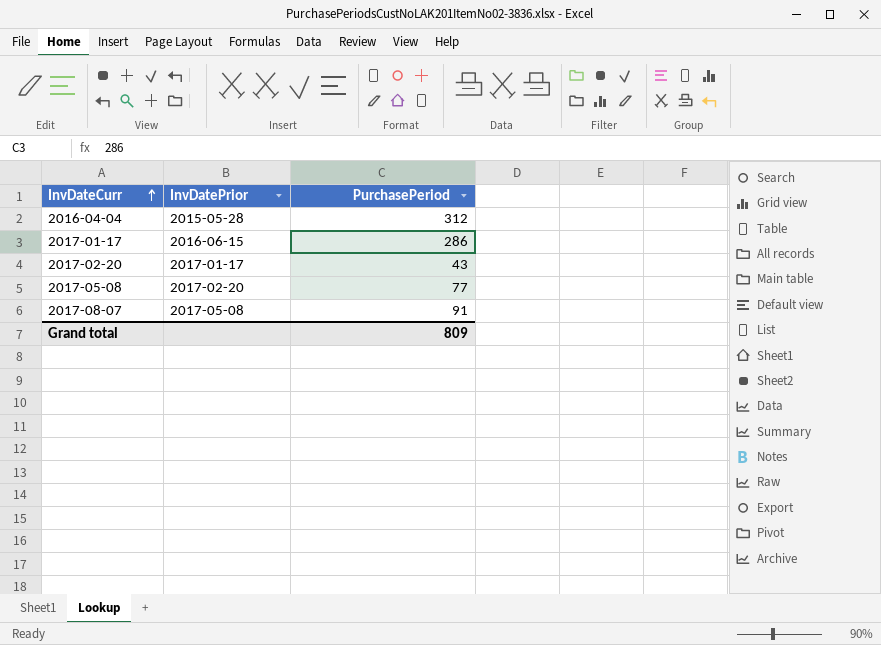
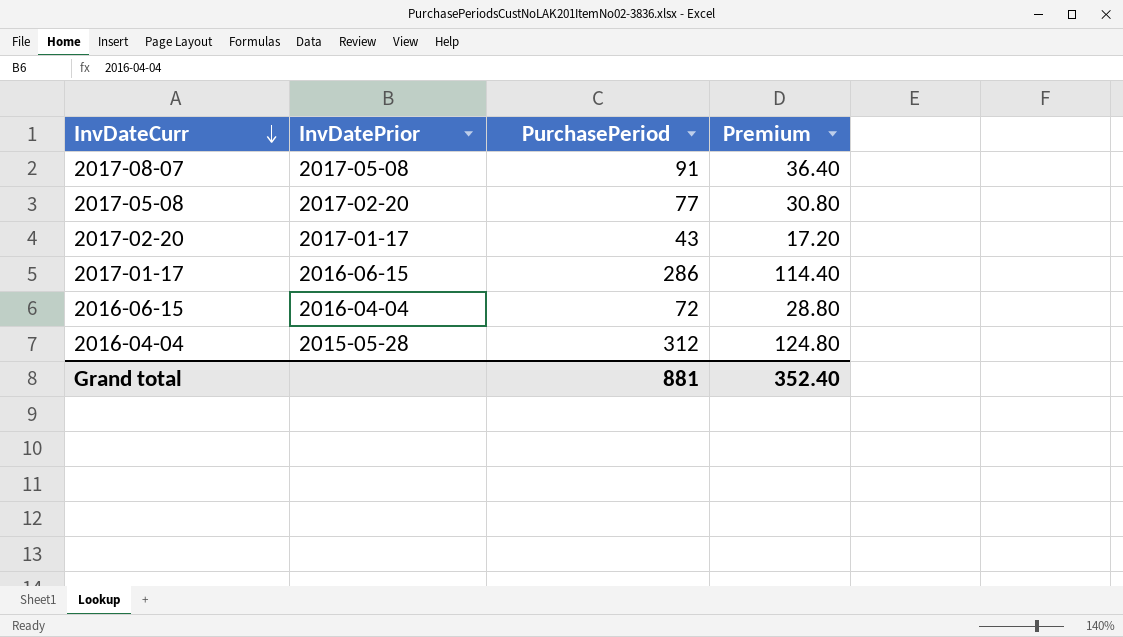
row order: InvDateCurr ascending -> InvDateCurr descending
column Premium | formula: none -> [PurchasePeriod] * 0.4
row 2016-06-15: none -> 2016-04-04 | 72 | 28.80
Grand total | PurchasePeriod: 809 -> 881

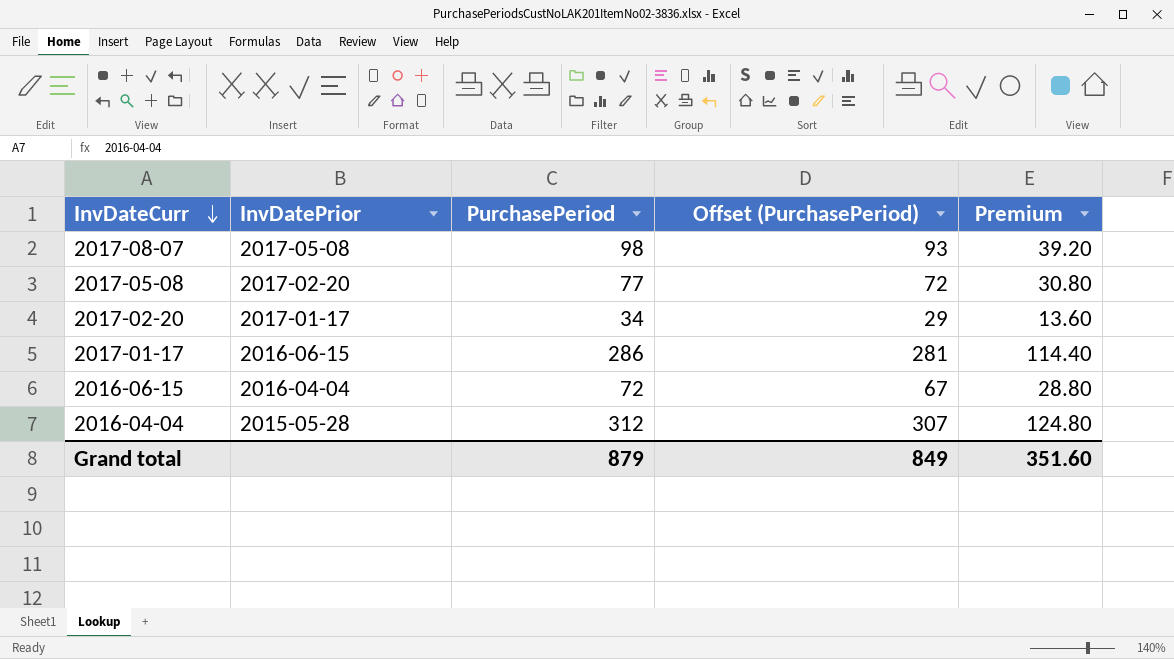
column Offset (PurchasePeriod) | formula: none -> [PurchasePeriod] - 5
2017-08-07 | PurchasePeriod: 91 -> 98
2017-08-07 | Premium: 36.40 -> 39.20
2017-02-20 | PurchasePeriod: 43 -> 34
2017-02-20 | Premium: 17.20 -> 13.60
Grand total | PurchasePeriod: 881 -> 879
Grand total | Premium: 352.40 -> 351.60

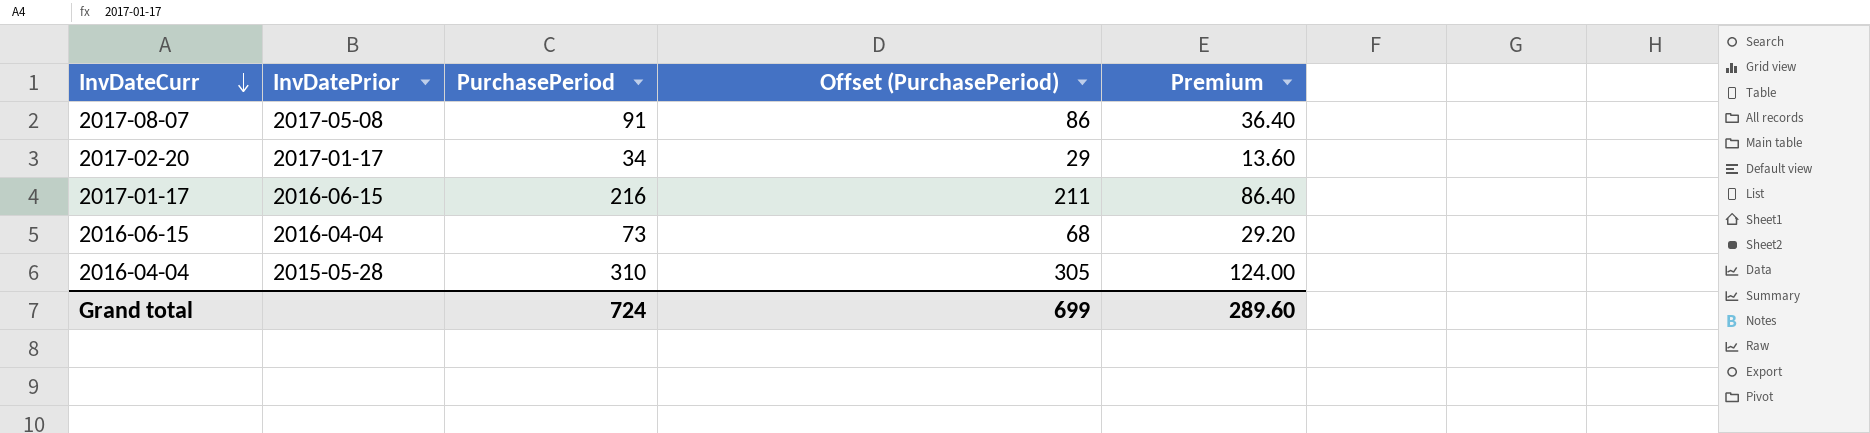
row 2017-05-08: 2017-02-20 | 77 | 72 | 30.80 -> none
2017-08-07 | PurchasePeriod: 98 -> 91
2017-08-07 | Offset (PurchasePeriod): 93 -> 86
2017-08-07 | Premium: 39.20 -> 36.40
2017-01-17 | PurchasePeriod: 286 -> 216
2017-01-17 | Offset (PurchasePeriod): 281 -> 211
2017-01-17 | Premium: 114.40 -> 86.40
2016-06-15 | PurchasePeriod: 72 -> 73
2016-06-15 | Offset (PurchasePeriod): 67 -> 68
2016-06-15 | Premium: 28.80 -> 29.20
2016-04-04 | PurchasePeriod: 312 -> 310
2016-04-04 | Offset (PurchasePeriod): 307 -> 305
2016-04-04 | Premium: 124.80 -> 124.00
Grand total | PurchasePeriod: 879 -> 724
Grand total | Offset (PurchasePeriod): 849 -> 699
Grand total | Premium: 351.60 -> 289.60

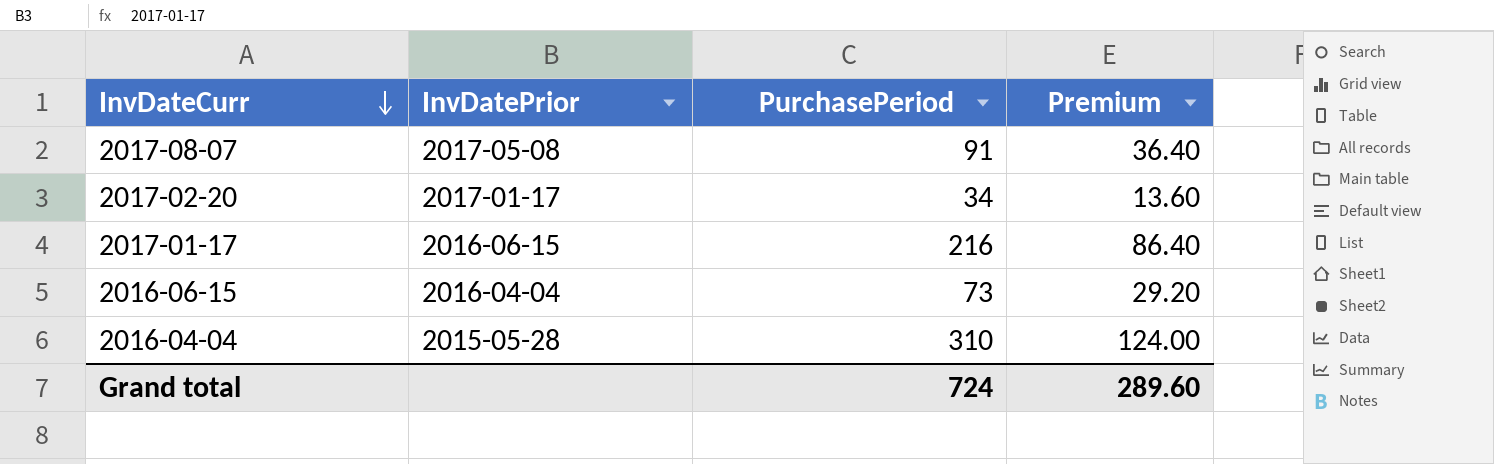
column Offset (PurchasePeriod) | formula: [PurchasePeriod] - 5 -> none

